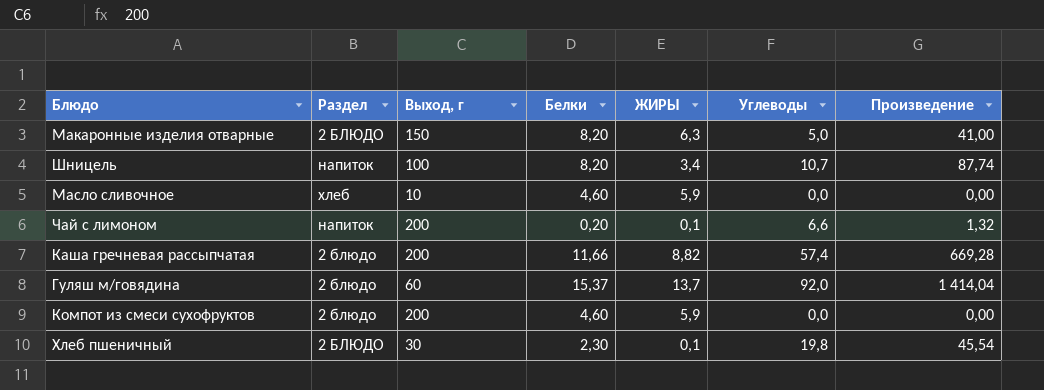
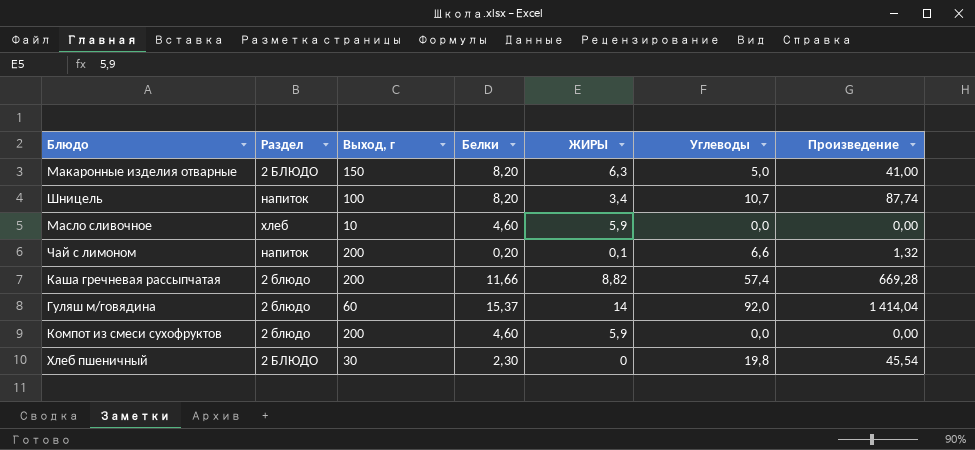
Гуляш м/говядина | ЖИРЫ: 13,7 -> 14
Хлеб пшеничный | ЖИРЫ: 0,1 -> 0

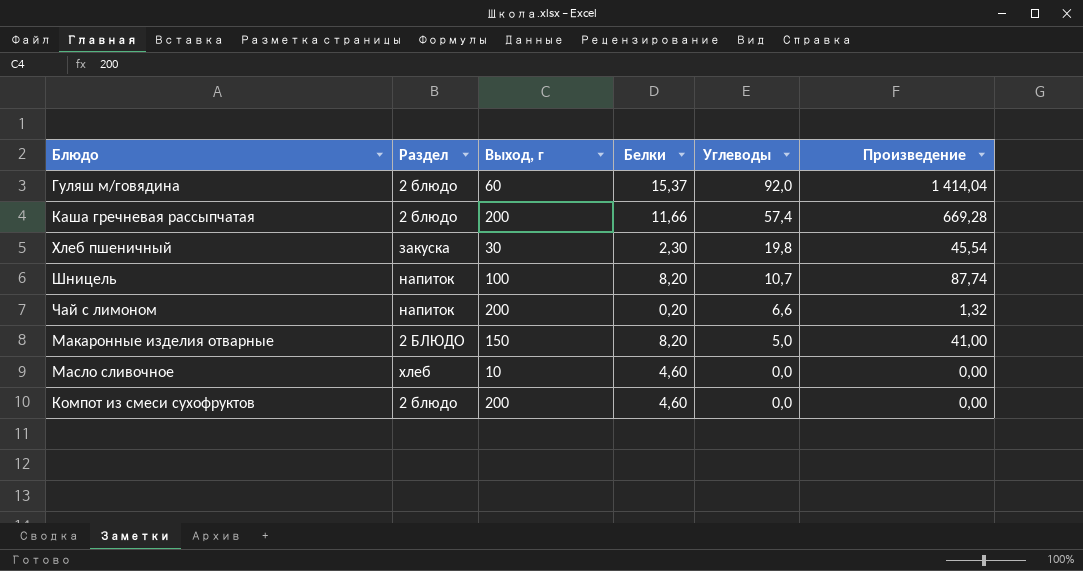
row order: none -> Углеводы descending
column ЖИРЫ | position: 5 -> none
Хлеб пшеничный | Раздел: 2 БЛЮДО -> закуска

